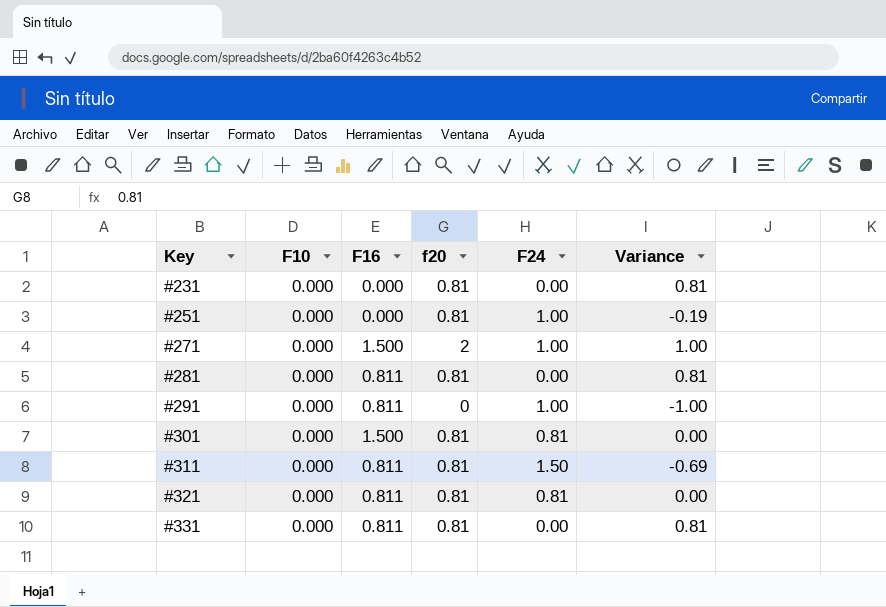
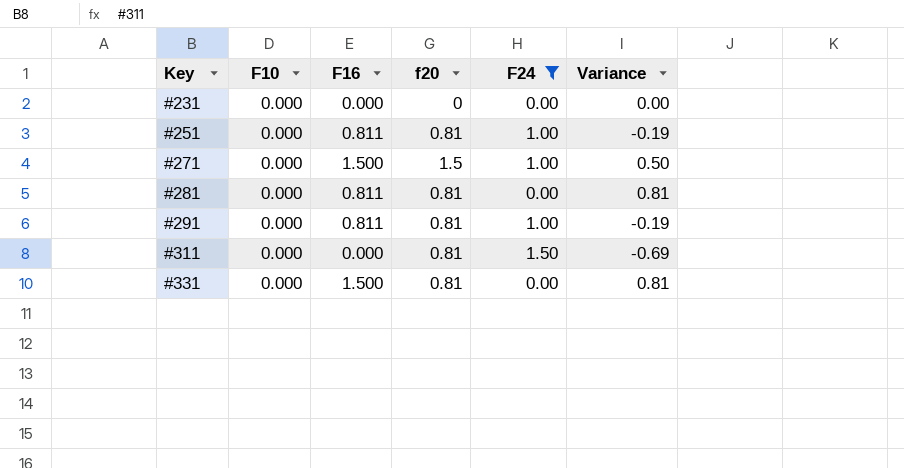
filter: none -> F24 != 0.81
#231 | f20: 0.81 -> 0
#231 | Variance: 0.81 -> 0.00
#251 | F16: 0.000 -> 0.811
#271 | f20: 2 -> 1.5
#271 | Variance: 1.00 -> 0.50
#291 | f20: 0 -> 0.81
#291 | Variance: -1.00 -> -0.19
#311 | F16: 0.811 -> 0.000
#331 | F16: 0.811 -> 1.500

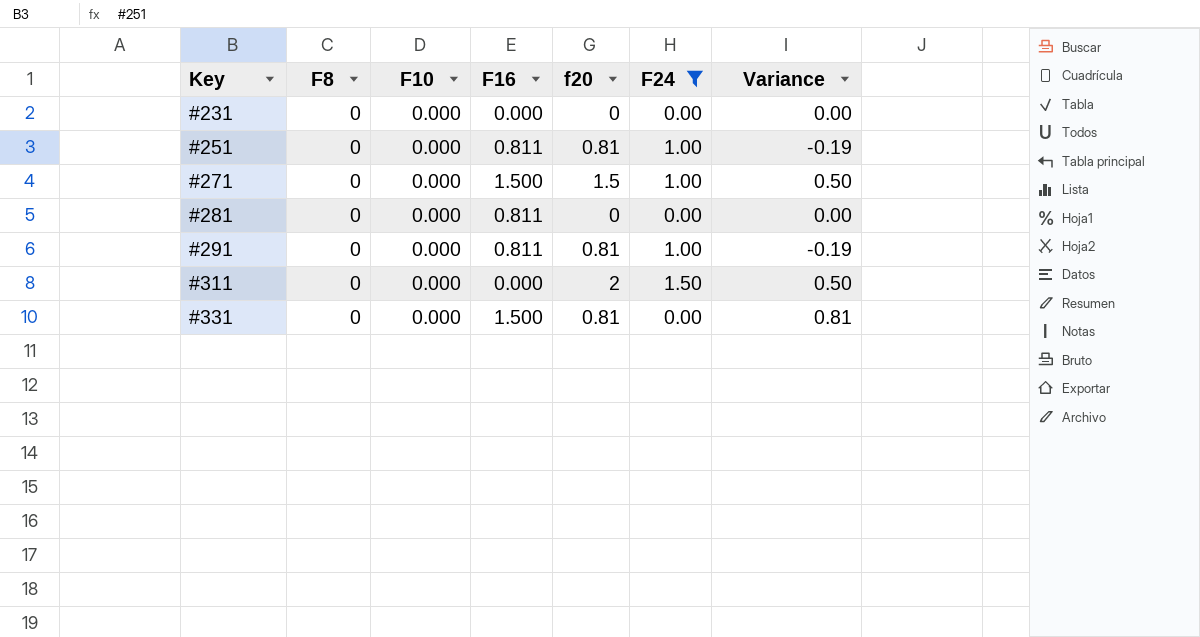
column F8 | position: none -> 2
#281 | f20: 0.81 -> 0
#281 | Variance: 0.81 -> 0.00
#311 | f20: 0.81 -> 2
#311 | Variance: -0.69 -> 0.50

